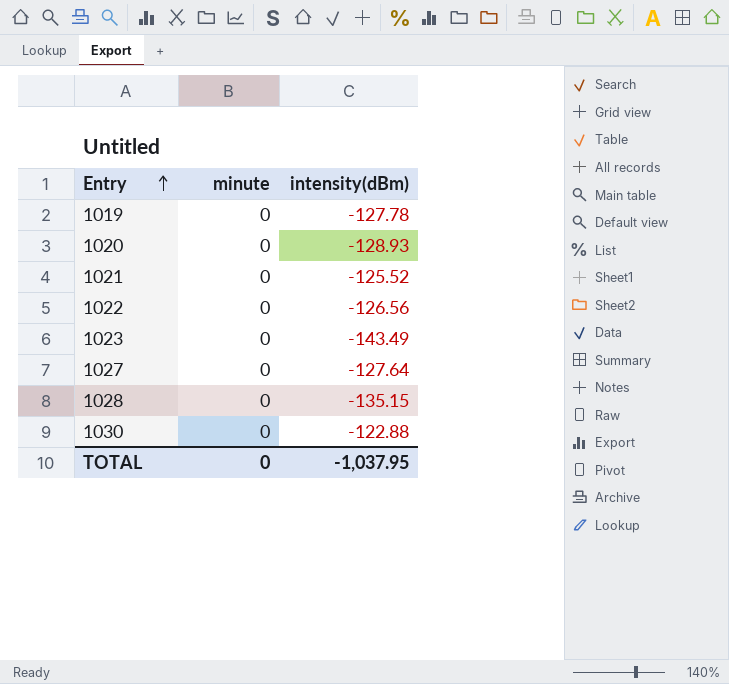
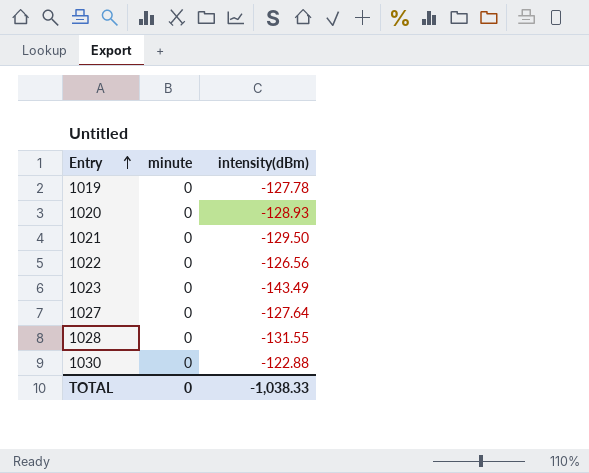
1021 | intensity(dBm): -125.52 -> -129.50
1028 | intensity(dBm): -135.15 -> -131.55
TOTAL | intensity(dBm): -1,037.95 -> -1,038.33

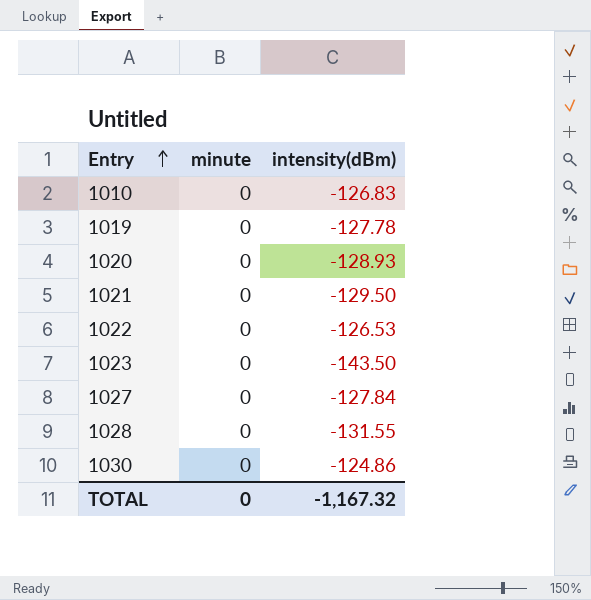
row 1010: none -> 0 | -126.83
1022 | intensity(dBm): -126.56 -> -126.53
1023 | intensity(dBm): -143.49 -> -143.50
1027 | intensity(dBm): -127.64 -> -127.84
1030 | intensity(dBm): -122.88 -> -124.86
TOTAL | intensity(dBm): -1,038.33 -> -1,167.32

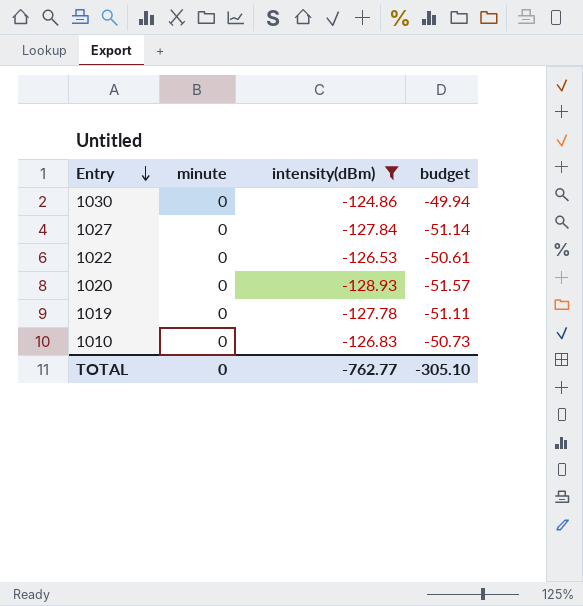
filter: none -> intensity(dBm) >= -128.93
row order: Entry ascending -> Entry descending
column budget | formula: none -> [intensity(dBm)] * 0.4
TOTAL | intensity(dBm): -1,167.32 -> -762.77

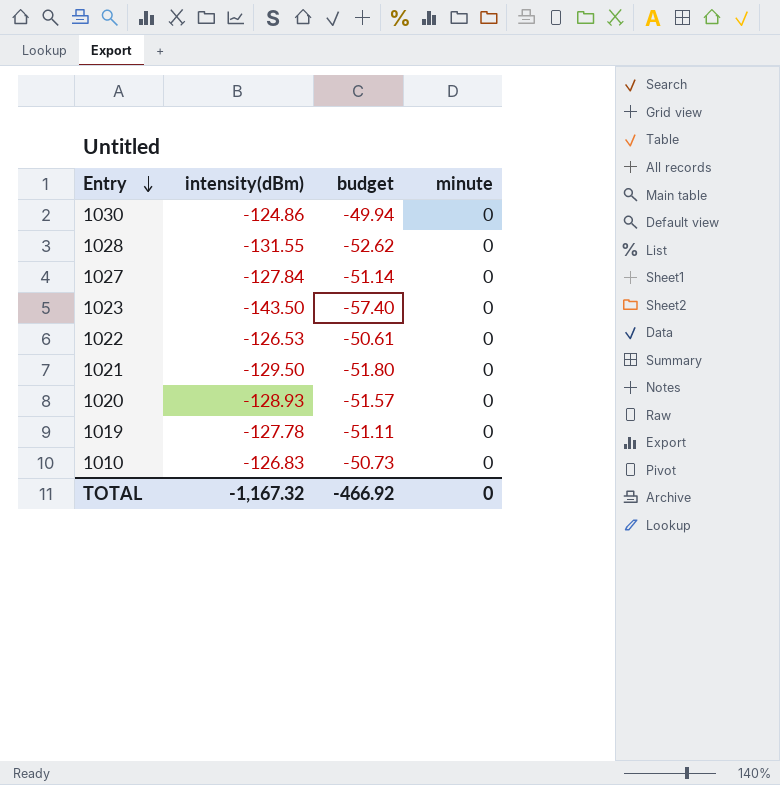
filter: intensity(dBm) >= -128.93 -> none
column minute | position: 2 -> 4
TOTAL | intensity(dBm): -762.77 -> -1,167.32
TOTAL | budget: -305.10 -> -466.92

